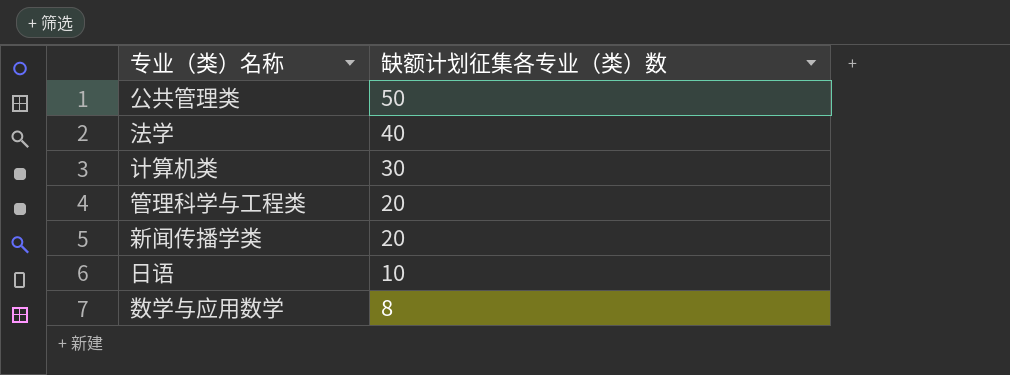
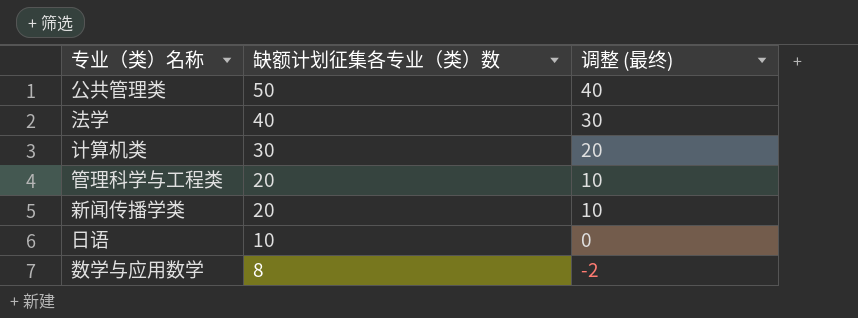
column 调整 (最终) | formula: none -> [缺额计划征集各专业（类）数] - 10

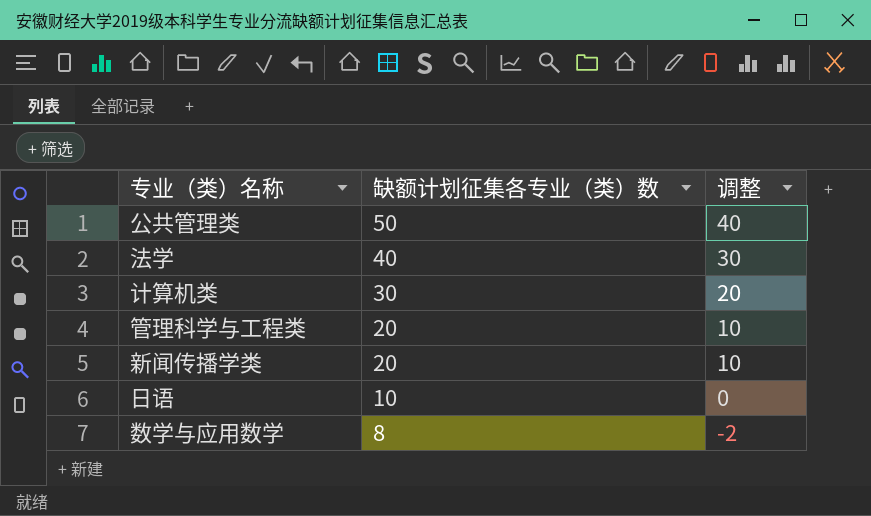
column name: 调整 (最终) -> 调整

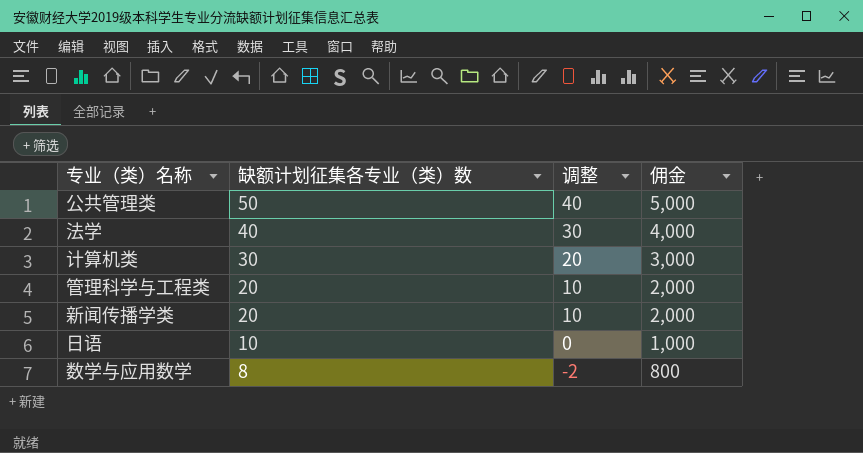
column 佣金 | formula: none -> [缺额计划征集各专业（类）数] * 100

